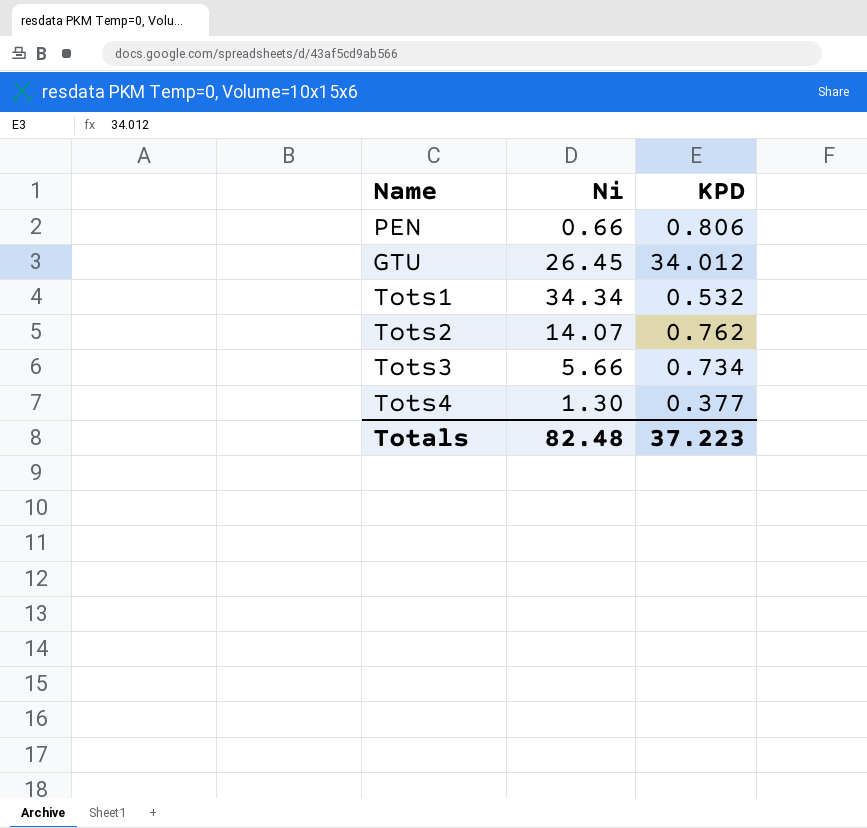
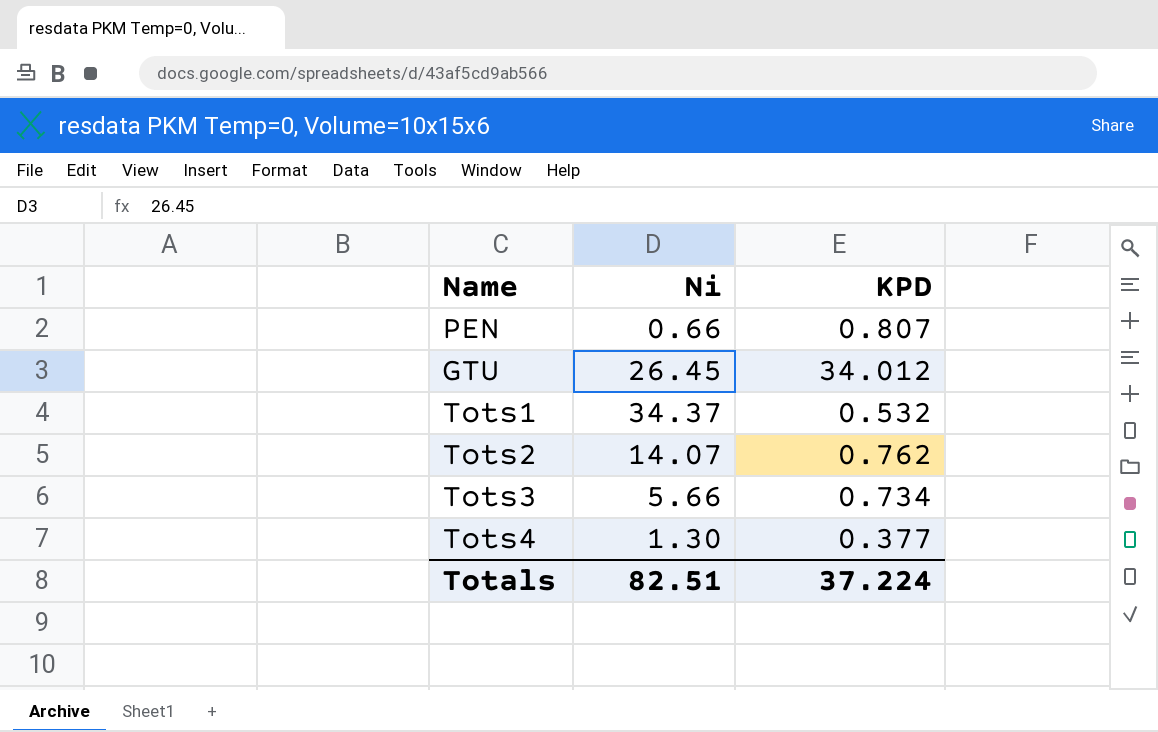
PEN | KPD: 0.806 -> 0.807
Tots1 | Ni: 34.34 -> 34.37
Totals | Ni: 82.48 -> 82.51
Totals | KPD: 37.223 -> 37.224

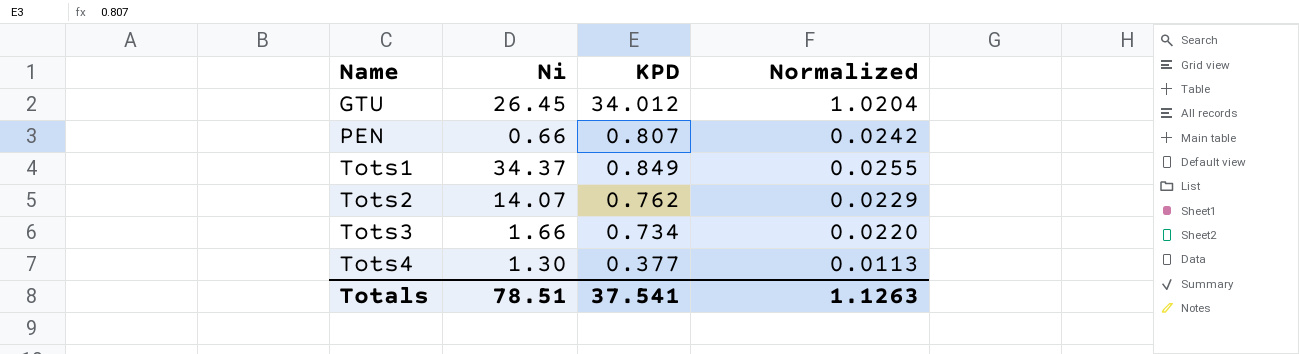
row order: none -> Name ascending
column Normalized | formula: none -> [KPD] * 0.03
Tots1 | KPD: 0.532 -> 0.849
Tots3 | Ni: 5.66 -> 1.66
Totals | Ni: 82.51 -> 78.51
Totals | KPD: 37.224 -> 37.541

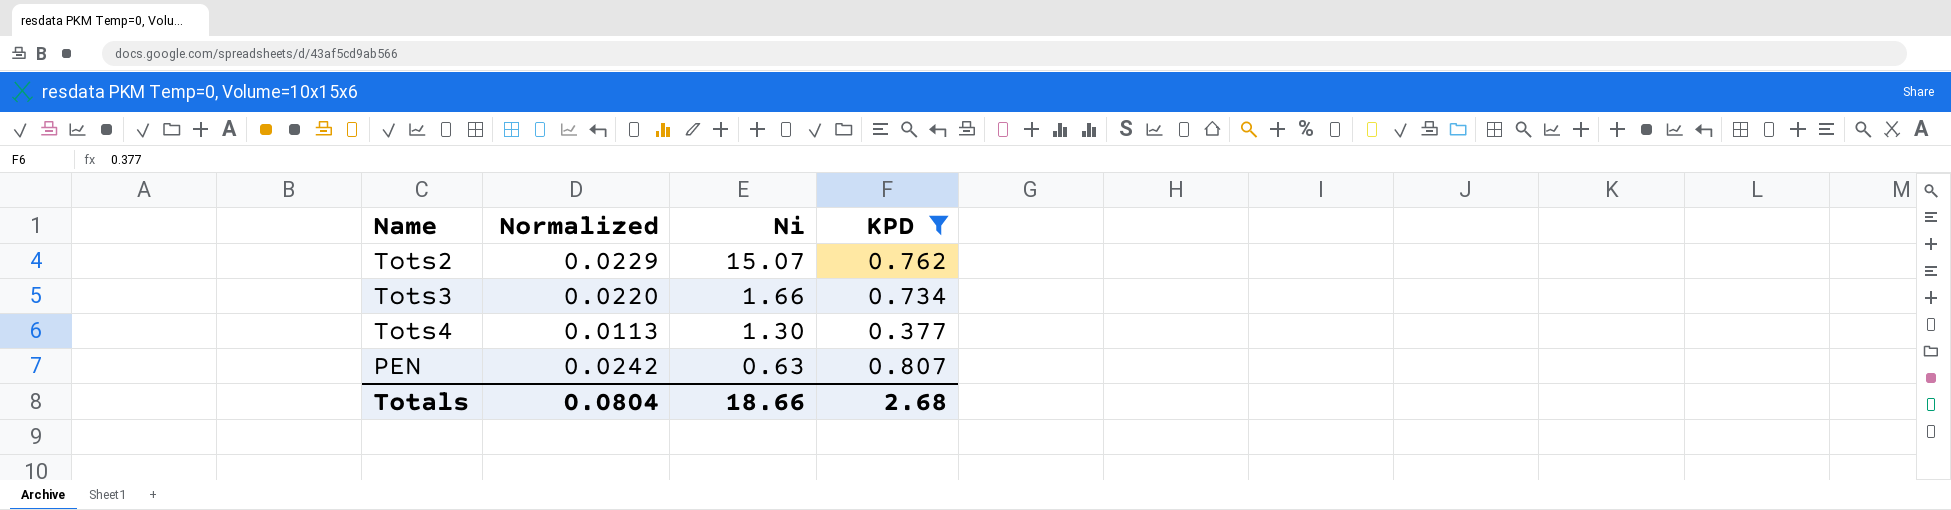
filter: none -> KPD <= 0.807
row order: Name ascending -> Ni descending
column Normalized | position: 4 -> 2
Tots2 | Ni: 14.07 -> 15.07
PEN | Ni: 0.66 -> 0.63
Totals | Normalized: 1.1263 -> 0.0804
Totals | Ni: 78.51 -> 18.66
Totals | KPD: 37.541 -> 2.68

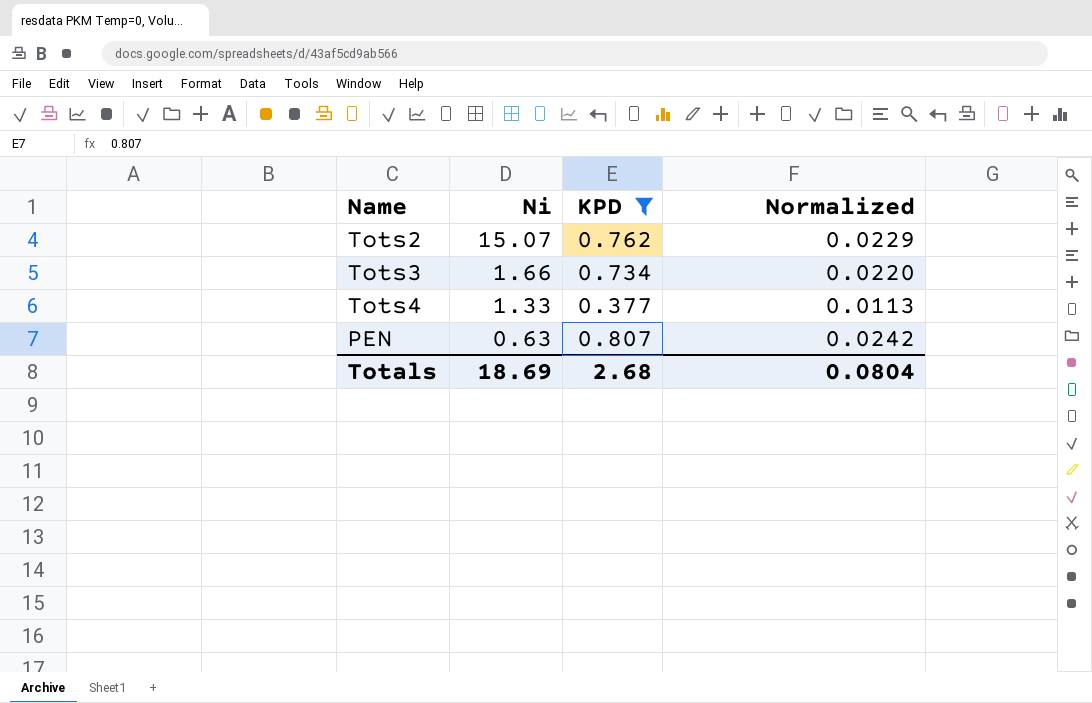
column Normalized | position: 2 -> 4
Tots4 | Ni: 1.30 -> 1.33
Totals | Ni: 18.66 -> 18.69

